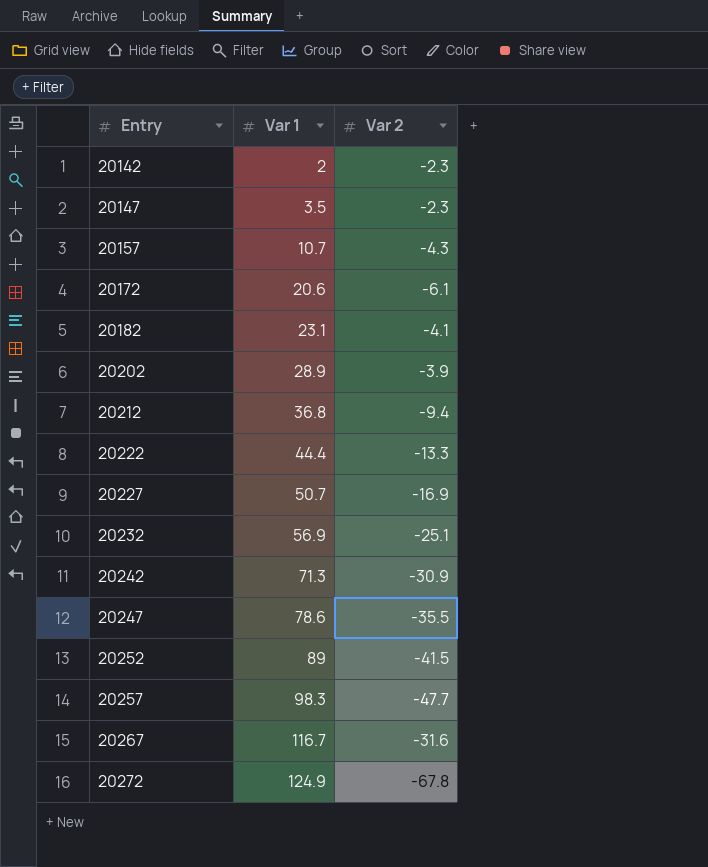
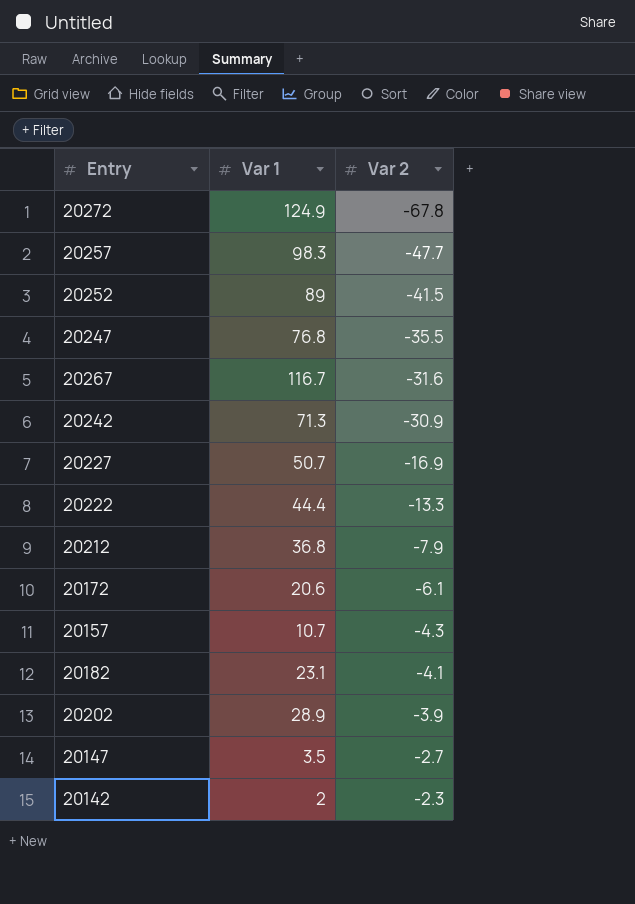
row order: Entry ascending -> Var 2 ascending
row 20232: 56.9 | -25.1 -> none
20247 | Var 1: 78.6 -> 76.8
20212 | Var 2: -9.4 -> -7.9
20147 | Var 2: -2.3 -> -2.7

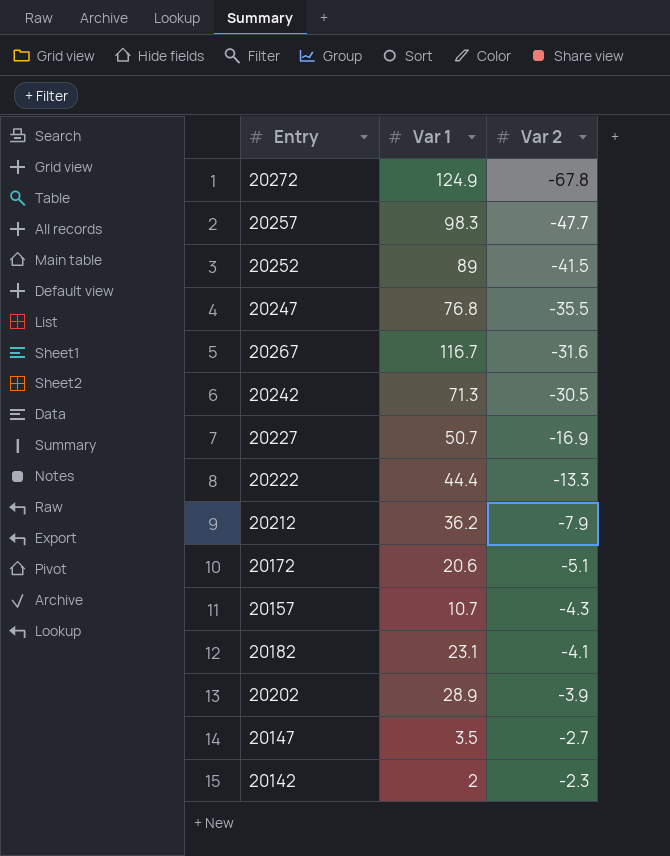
20242 | Var 2: -30.9 -> -30.5
20212 | Var 1: 36.8 -> 36.2
20172 | Var 2: -6.1 -> -5.1

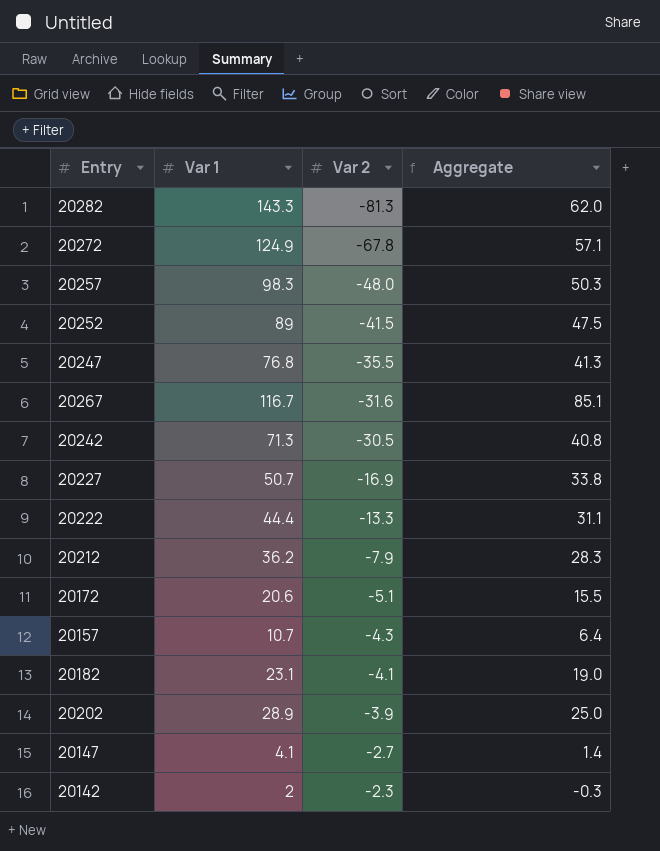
column Aggregate | formula: none -> [Var 1] + [Var 2]
row 20282: none -> 143.3 | -81.3 | 62.0
20257 | Var 2: -47.7 -> -48.0
20147 | Var 1: 3.5 -> 4.1

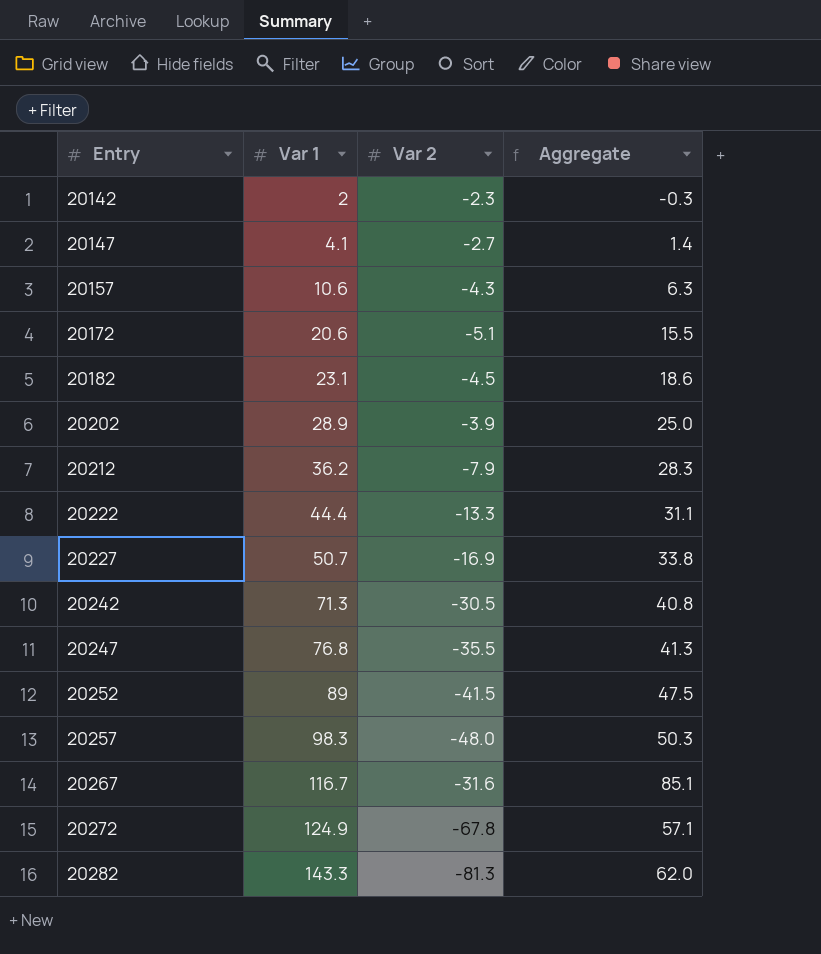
row order: Var 2 ascending -> Entry ascending
20157 | Var 1: 10.7 -> 10.6
20157 | Aggregate: 6.4 -> 6.3
20182 | Var 2: -4.1 -> -4.5
20182 | Aggregate: 19.0 -> 18.6

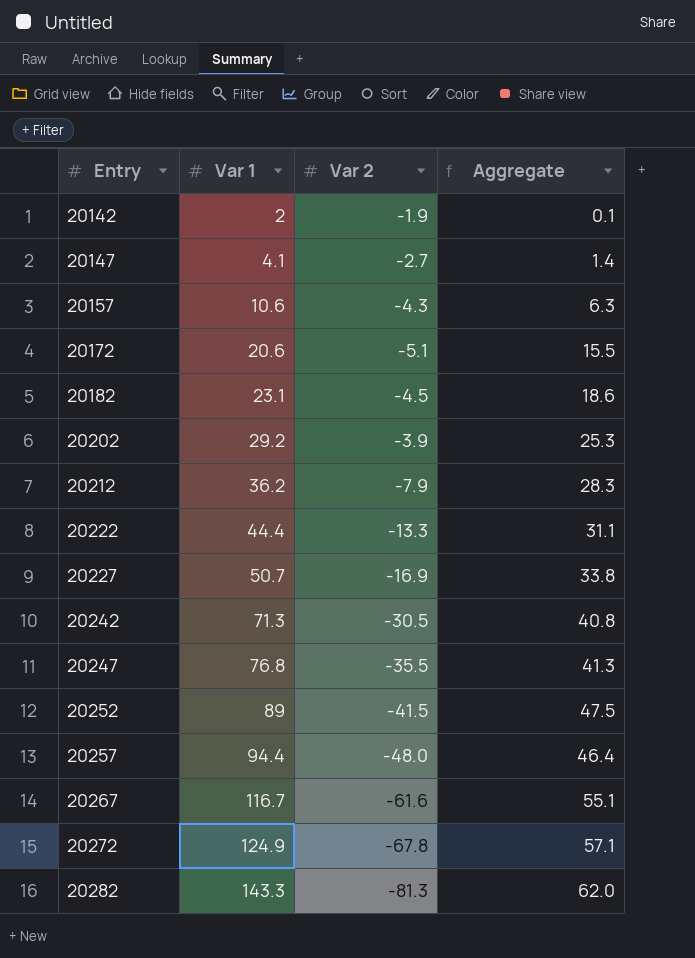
20142 | Var 2: -2.3 -> -1.9
20142 | Aggregate: -0.3 -> 0.1
20202 | Var 1: 28.9 -> 29.2
20202 | Aggregate: 25.0 -> 25.3
20257 | Var 1: 98.3 -> 94.4
20257 | Aggregate: 50.3 -> 46.4
20267 | Var 2: -31.6 -> -61.6
20267 | Aggregate: 85.1 -> 55.1

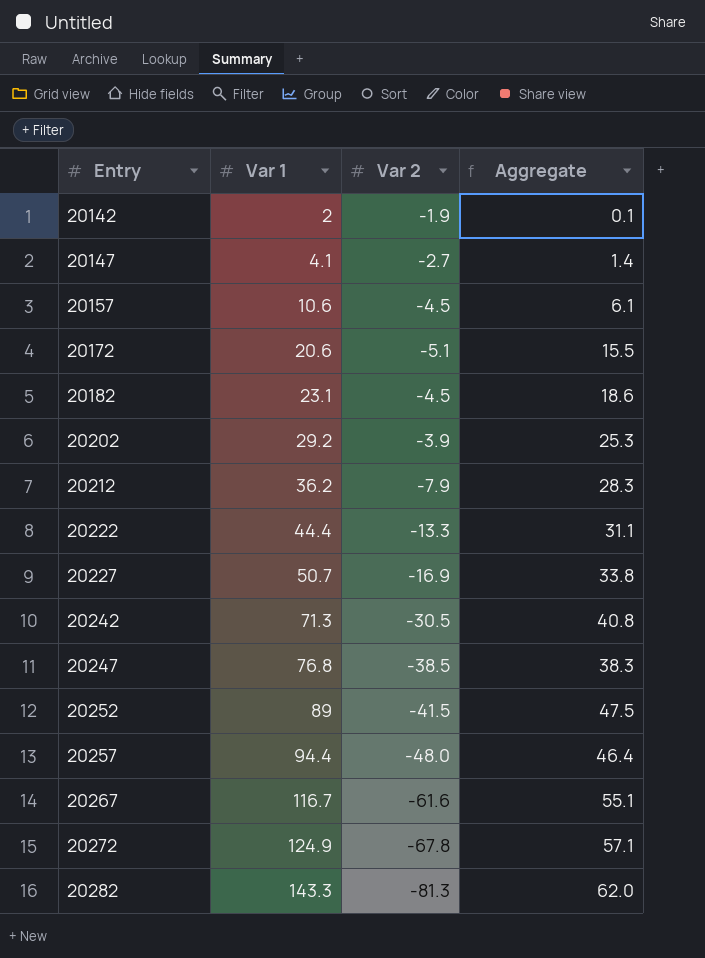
20157 | Var 2: -4.3 -> -4.5
20157 | Aggregate: 6.3 -> 6.1
20247 | Var 2: -35.5 -> -38.5
20247 | Aggregate: 41.3 -> 38.3

